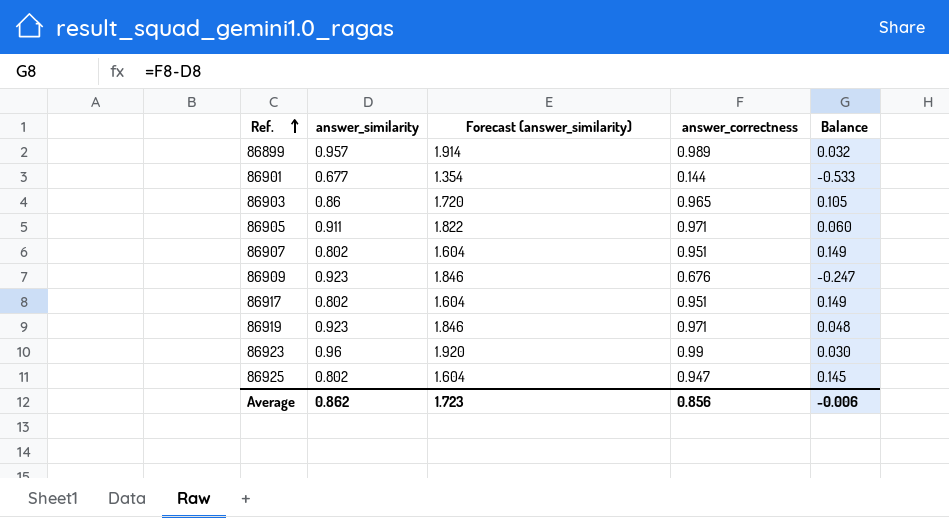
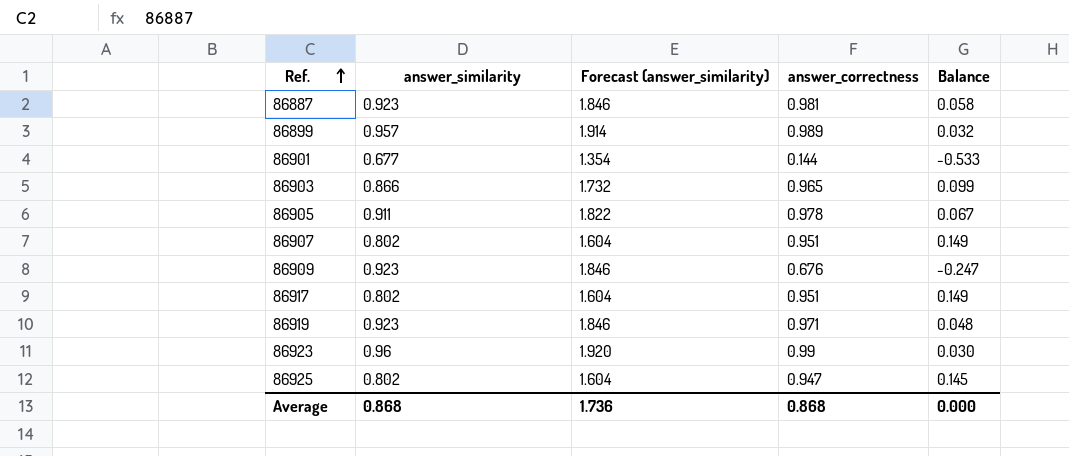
row 86887: none -> 0.923 | 1.846 | 0.981 | 0.058
86903 | answer_similarity: 0.86 -> 0.866
86903 | Forecast (answer_similarity): 1.720 -> 1.732
86903 | Balance: 0.105 -> 0.099
86905 | answer_correctness: 0.971 -> 0.978
86905 | Balance: 0.060 -> 0.067
Average | answer_similarity: 0.862 -> 0.868
Average | Forecast (answer_similarity): 1.723 -> 1.736
Average | answer_correctness: 0.856 -> 0.868
Average | Balance: -0.006 -> 0.000

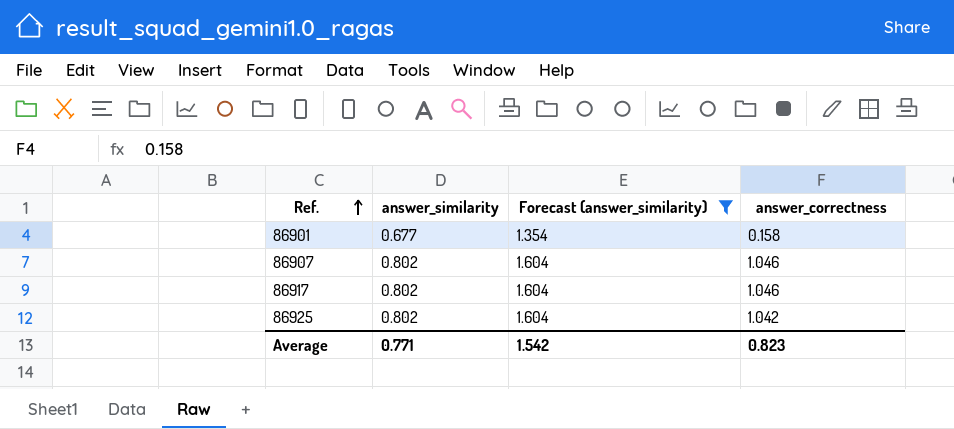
filter: none -> Forecast (answer_similarity) <= 1.604
column Balance | formula: [answer_correctness] - [answer_similarity] -> none
86901 | answer_correctness: 0.144 -> 0.158
86907 | answer_correctness: 0.951 -> 1.046
86917 | answer_correctness: 0.951 -> 1.046
86925 | answer_correctness: 0.947 -> 1.042
Average | answer_similarity: 0.868 -> 0.771
Average | Forecast (answer_similarity): 1.736 -> 1.542
Average | answer_correctness: 0.868 -> 0.823

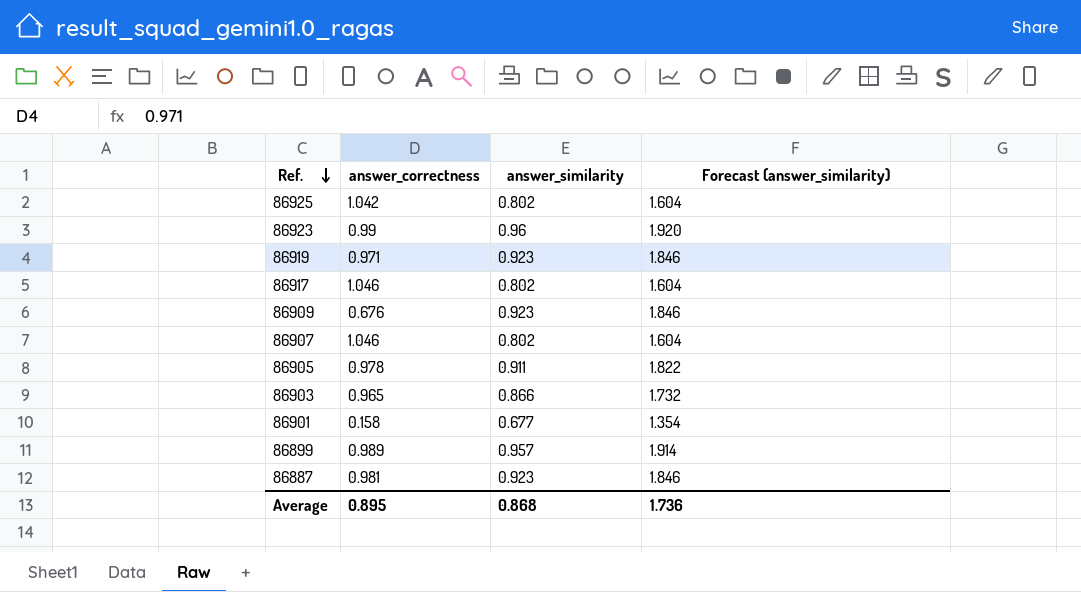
filter: Forecast (answer_similarity) <= 1.604 -> none
row order: Ref. ascending -> Ref. descending
column answer_correctness | position: 4 -> 2
Average | answer_correctness: 0.823 -> 0.895
Average | answer_similarity: 0.771 -> 0.868
Average | Forecast (answer_similarity): 1.542 -> 1.736

